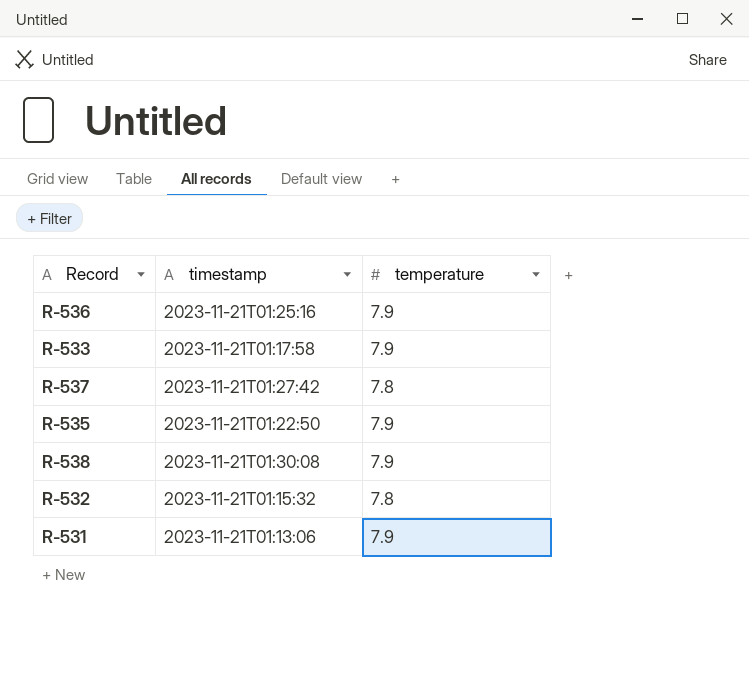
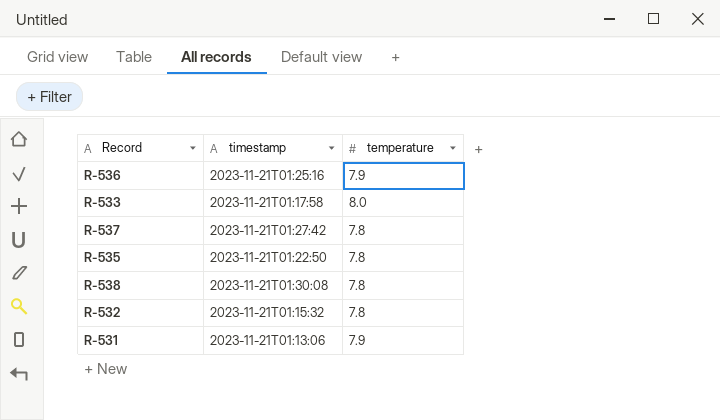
R-533 | temperature: 7.9 -> 8.0
R-535 | temperature: 7.9 -> 7.8
R-538 | temperature: 7.9 -> 7.8

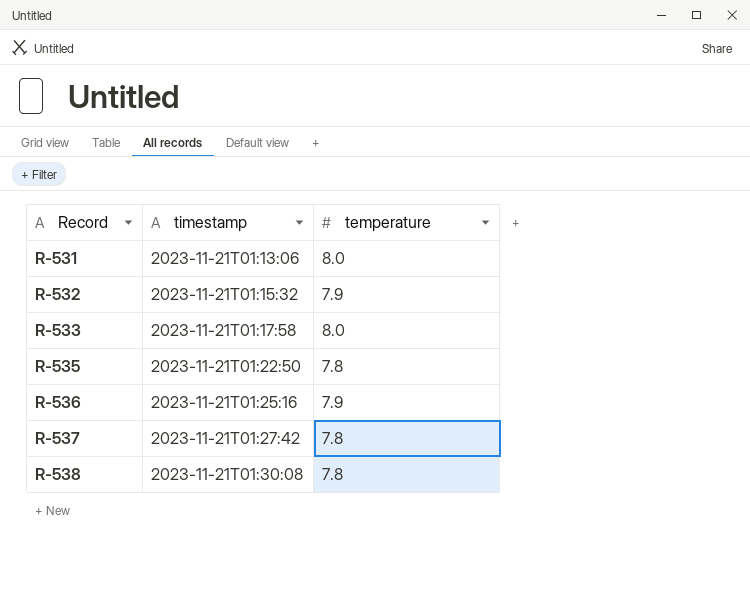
row order: none -> Record ascending
R-531 | temperature: 7.9 -> 8.0
R-532 | temperature: 7.8 -> 7.9

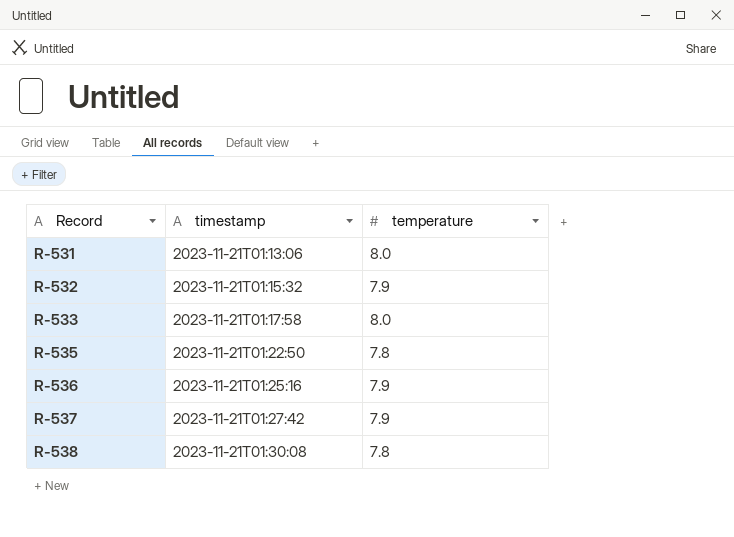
R-537 | temperature: 7.8 -> 7.9

